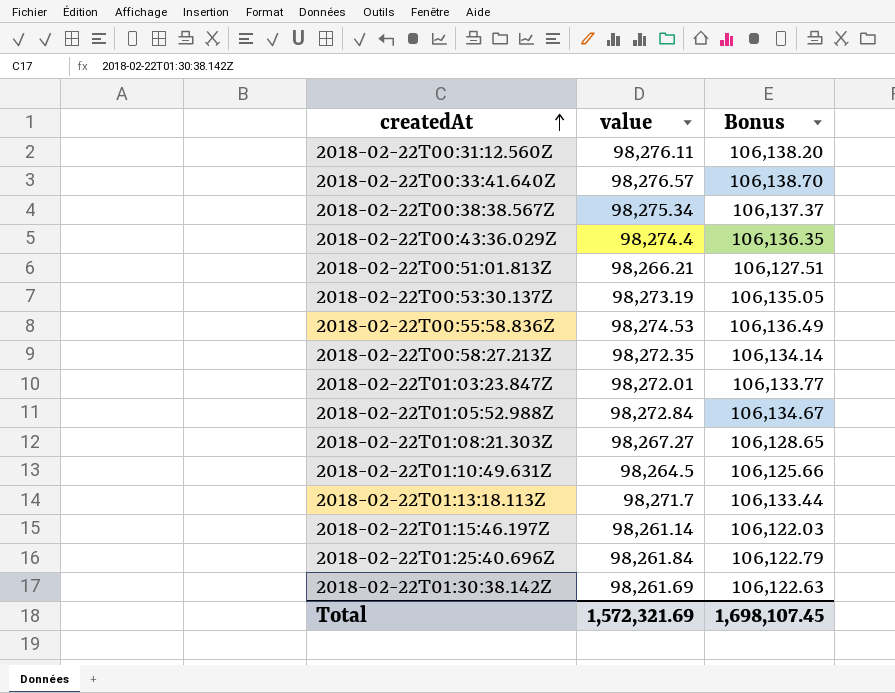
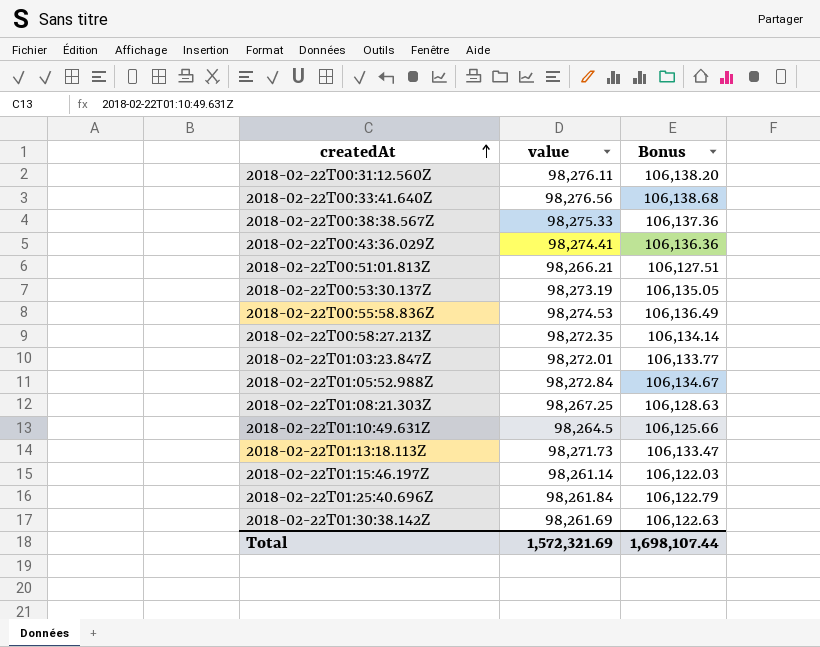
2018-02-22T00:33:41.640Z | value: 98,276.57 -> 98,276.56
2018-02-22T00:33:41.640Z | Bonus: 106,138.70 -> 106,138.68
2018-02-22T00:38:38.567Z | value: 98,275.34 -> 98,275.33
2018-02-22T00:38:38.567Z | Bonus: 106,137.37 -> 106,137.36
2018-02-22T00:43:36.029Z | value: 98,274.4 -> 98,274.41
2018-02-22T00:43:36.029Z | Bonus: 106,136.35 -> 106,136.36
2018-02-22T01:08:21.303Z | value: 98,267.27 -> 98,267.25
2018-02-22T01:08:21.303Z | Bonus: 106,128.65 -> 106,128.63
2018-02-22T01:13:18.113Z | value: 98,271.7 -> 98,271.73
2018-02-22T01:13:18.113Z | Bonus: 106,133.44 -> 106,133.47
Total | Bonus: 1,698,107.45 -> 1,698,107.44

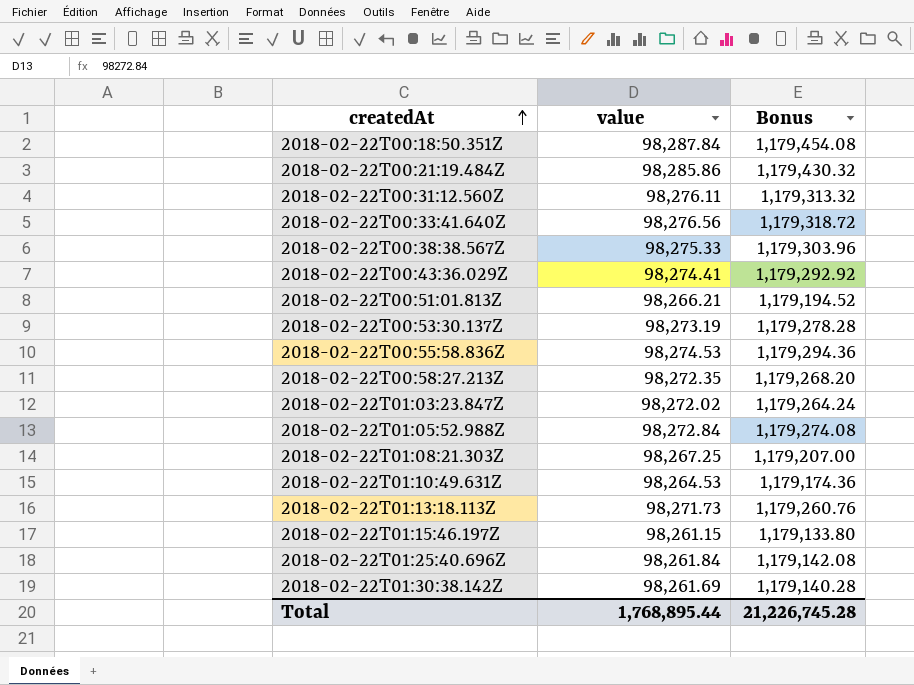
column Bonus | formula: [value] * 1.08 -> [value] * 12
row 2018-02-22T00:18:50.351Z: none -> 98,287.84 | 1,179,454.08
row 2018-02-22T00:21:19.484Z: none -> 98,285.86 | 1,179,430.32
2018-02-22T01:03:23.847Z | value: 98,272.01 -> 98,272.02
2018-02-22T01:10:49.631Z | value: 98,264.5 -> 98,264.53
2018-02-22T01:15:46.197Z | value: 98,261.14 -> 98,261.15
Total | value: 1,572,321.69 -> 1,768,895.44
Total | Bonus: 1,698,107.44 -> 21,226,745.28

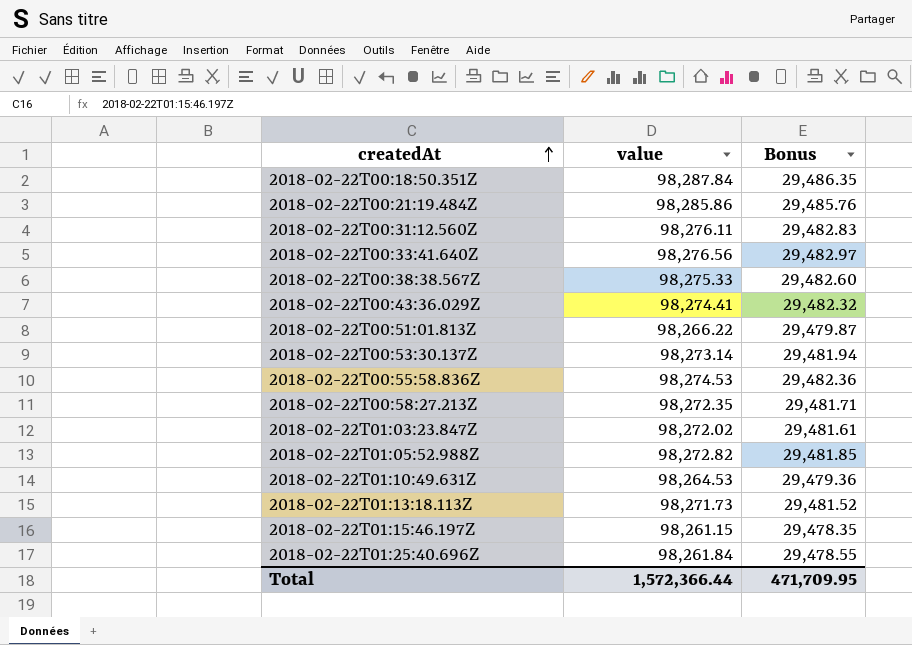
column Bonus | formula: [value] * 12 -> [value] * 0.3
row 2018-02-22T01:08:21.303Z: 98,267.25 | 1,179,207.00 -> none
row 2018-02-22T01:30:38.142Z: 98,261.69 | 1,179,140.28 -> none
2018-02-22T00:51:01.813Z | value: 98,266.21 -> 98,266.22
2018-02-22T00:53:30.137Z | value: 98,273.19 -> 98,273.14
2018-02-22T01:05:52.988Z | value: 98,272.84 -> 98,272.82
Total | value: 1,768,895.44 -> 1,572,366.44
Total | Bonus: 21,226,745.28 -> 471,709.95

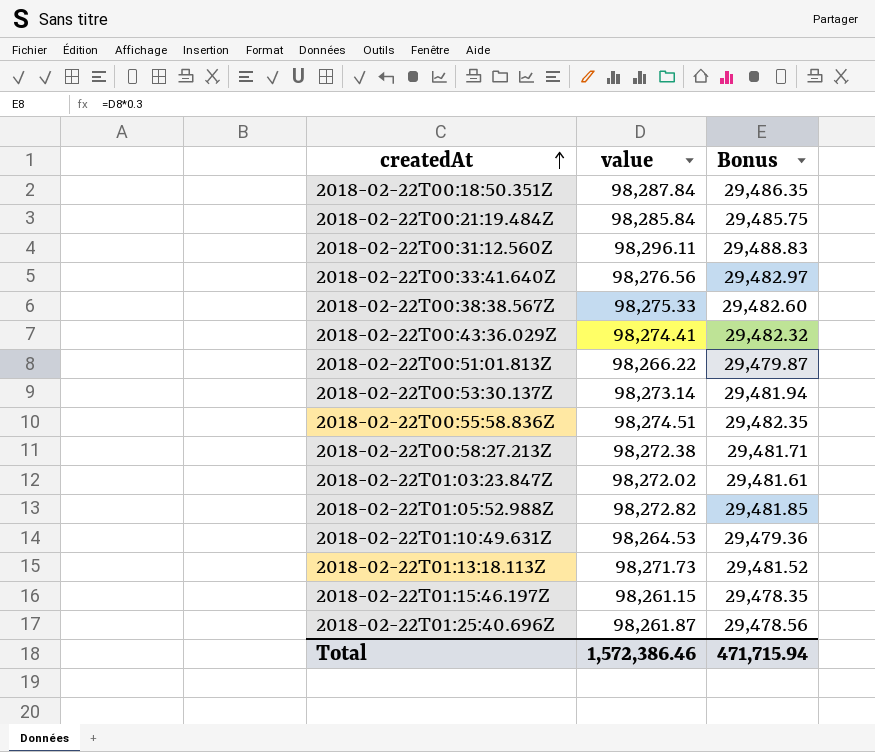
2018-02-22T00:21:19.484Z | value: 98,285.86 -> 98,285.84
2018-02-22T00:21:19.484Z | Bonus: 29,485.76 -> 29,485.75
2018-02-22T00:31:12.560Z | value: 98,276.11 -> 98,296.11
2018-02-22T00:31:12.560Z | Bonus: 29,482.83 -> 29,488.83
2018-02-22T00:55:58.836Z | value: 98,274.53 -> 98,274.51
2018-02-22T00:55:58.836Z | Bonus: 29,482.36 -> 29,482.35
2018-02-22T00:58:27.213Z | value: 98,272.35 -> 98,272.38
2018-02-22T01:25:40.696Z | value: 98,261.84 -> 98,261.87
2018-02-22T01:25:40.696Z | Bonus: 29,478.55 -> 29,478.56
Total | value: 1,572,366.44 -> 1,572,386.46
Total | Bonus: 471,709.95 -> 471,715.94

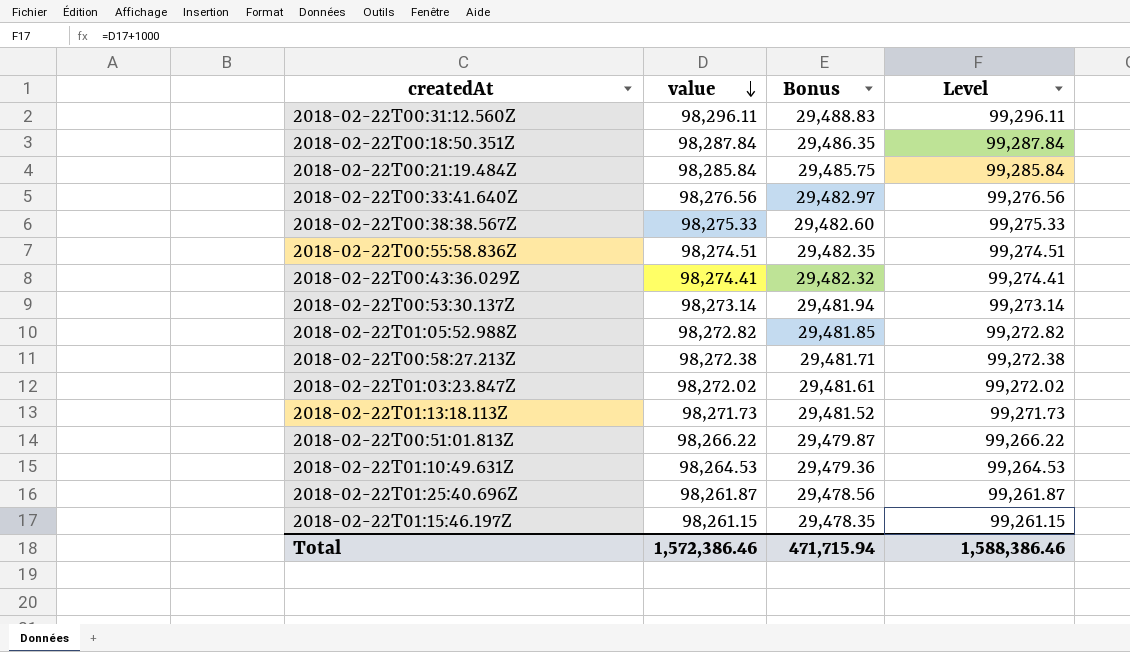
row order: createdAt ascending -> value descending
column Level | formula: none -> [value] + 1000

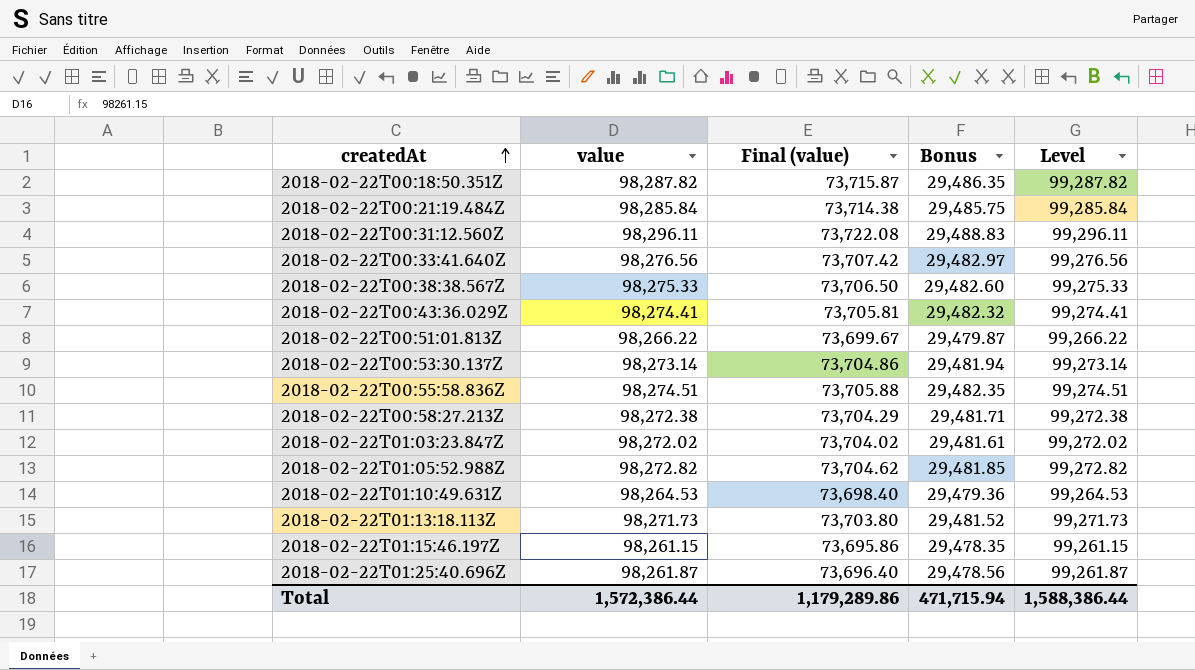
row order: value descending -> createdAt ascending
column Final (value) | formula: none -> [value] * 0.75
2018-02-22T00:18:50.351Z | value: 98,287.84 -> 98,287.82
2018-02-22T00:18:50.351Z | Level: 99,287.84 -> 99,287.82
Total | value: 1,572,386.46 -> 1,572,386.44
Total | Level: 1,588,386.46 -> 1,588,386.44

